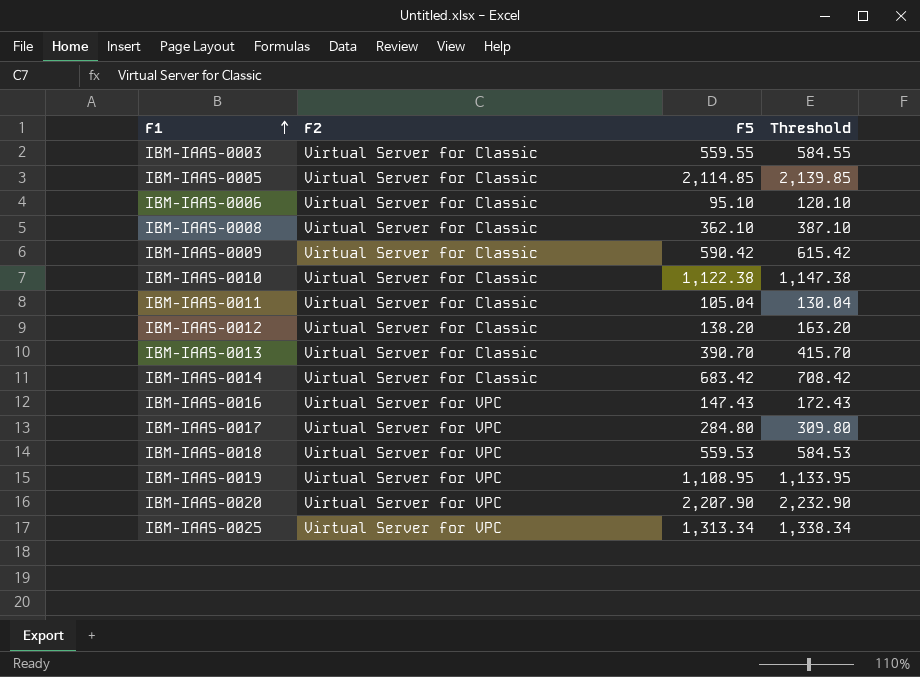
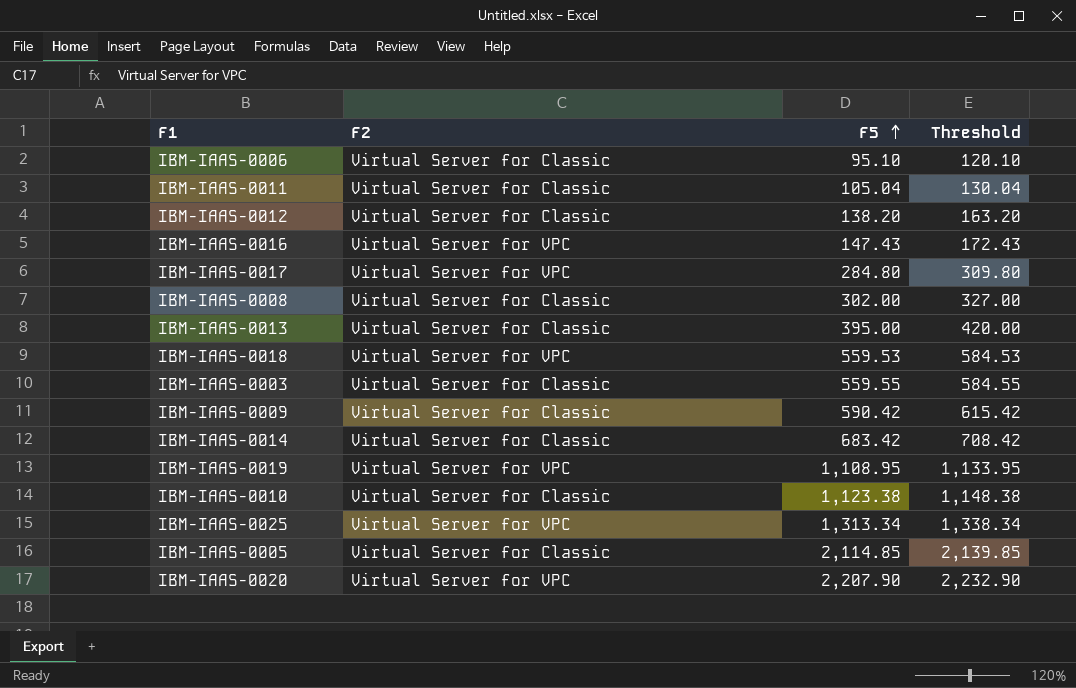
row order: F1 ascending -> F5 ascending
IBM-IAAS-0008 | F5: 362.10 -> 302.00
IBM-IAAS-0008 | Threshold: 387.10 -> 327.00
IBM-IAAS-0013 | F5: 390.70 -> 395.00
IBM-IAAS-0013 | Threshold: 415.70 -> 420.00
IBM-IAAS-0010 | F5: 1,122.38 -> 1,123.38
IBM-IAAS-0010 | Threshold: 1,147.38 -> 1,148.38

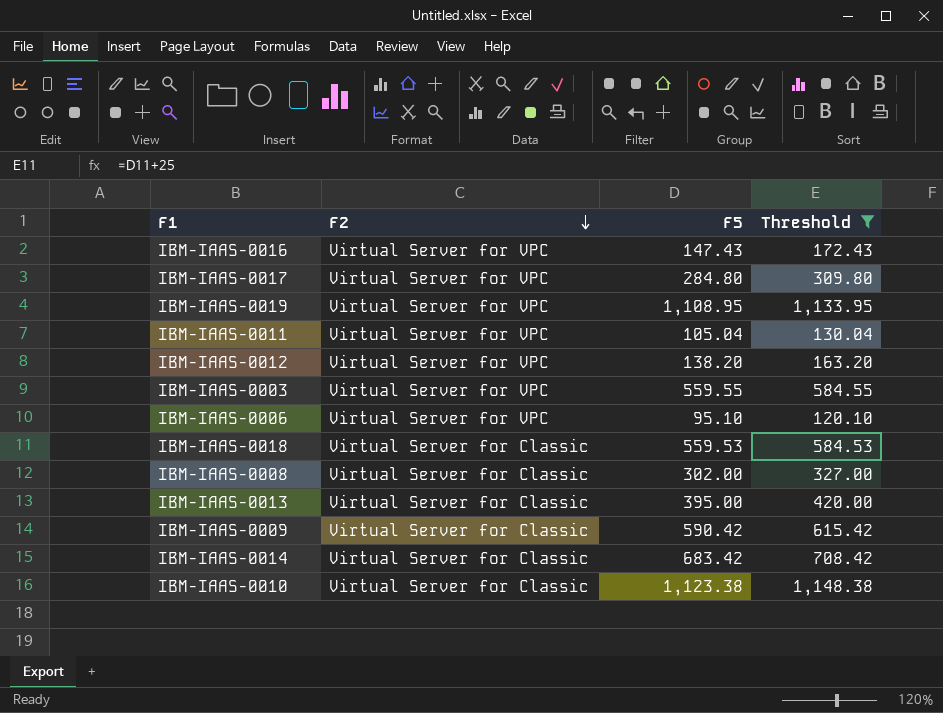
filter: none -> Threshold <= 1,148.38
row order: F5 ascending -> F2 descending
IBM-IAAS-0011 | F2: Virtual Server for Classic -> Virtual Server for VPC
IBM-IAAS-0012 | F2: Virtual Server for Classic -> Virtual Server for VPC
IBM-IAAS-0003 | F2: Virtual Server for Classic -> Virtual Server for VPC
IBM-IAAS-0006 | F2: Virtual Server for Classic -> Virtual Server for VPC
IBM-IAAS-0018 | F2: Virtual Server for VPC -> Virtual Server for Classic

